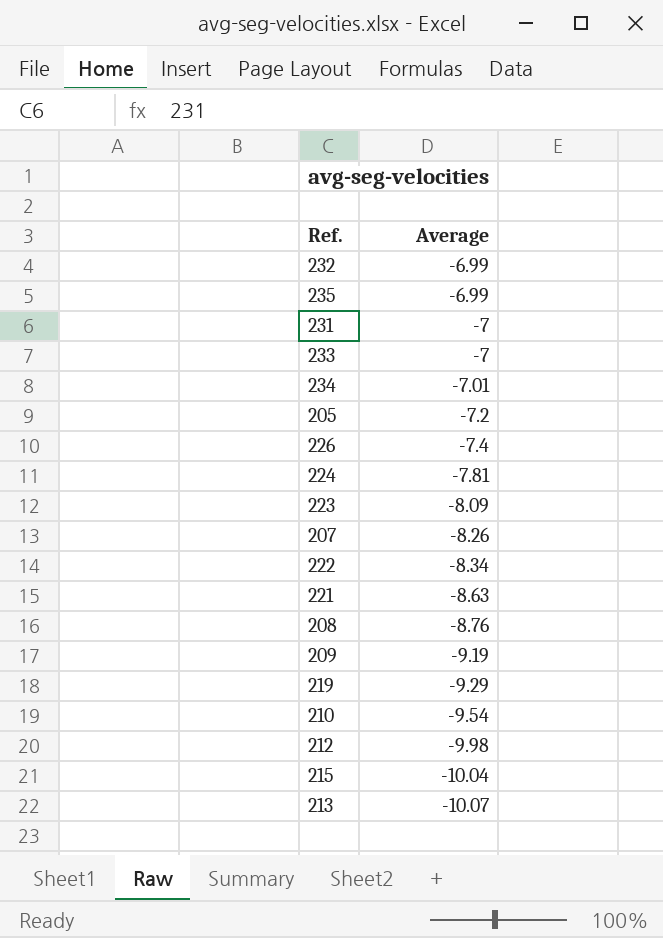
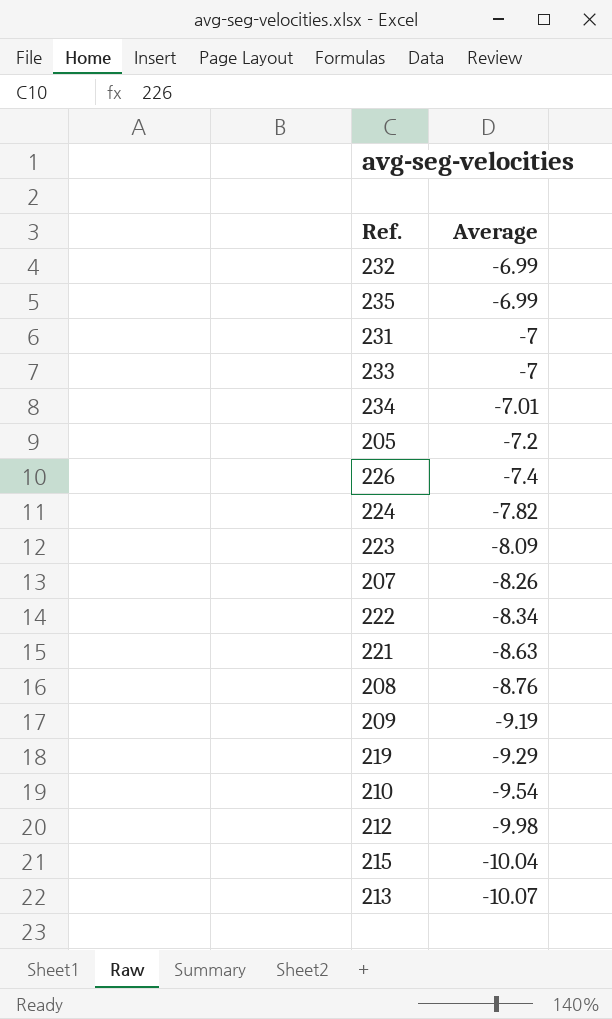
224 | Average: -7.81 -> -7.82

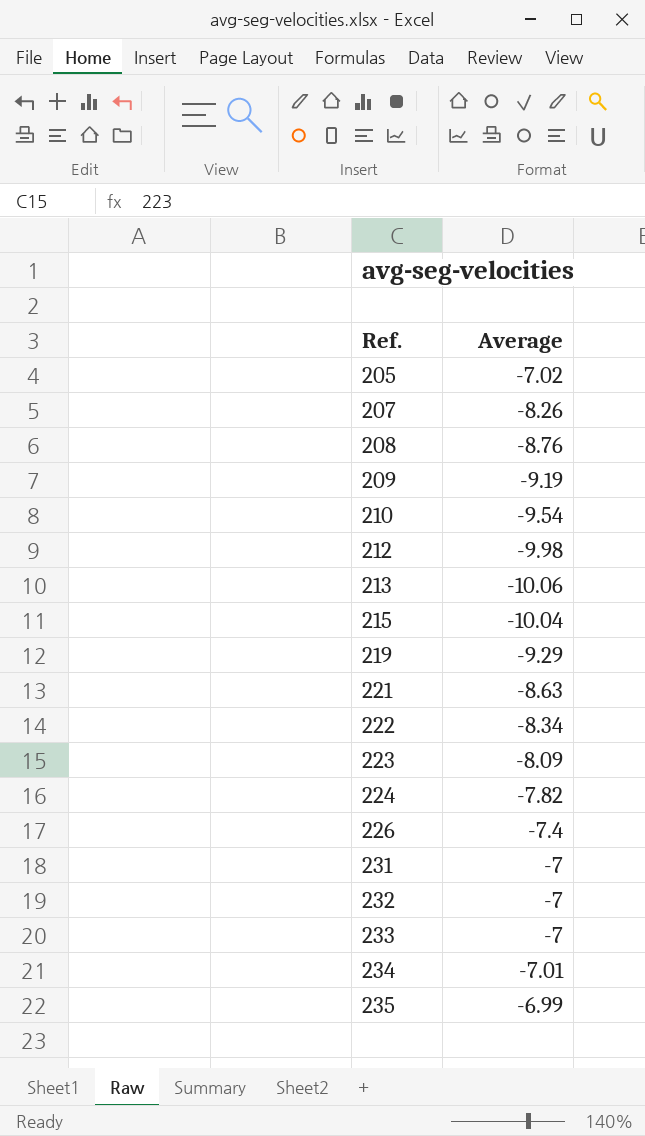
row order: Average descending -> Ref. ascending
205 | Average: -7.2 -> -7.02
213 | Average: -10.07 -> -10.06
232 | Average: -6.99 -> -7

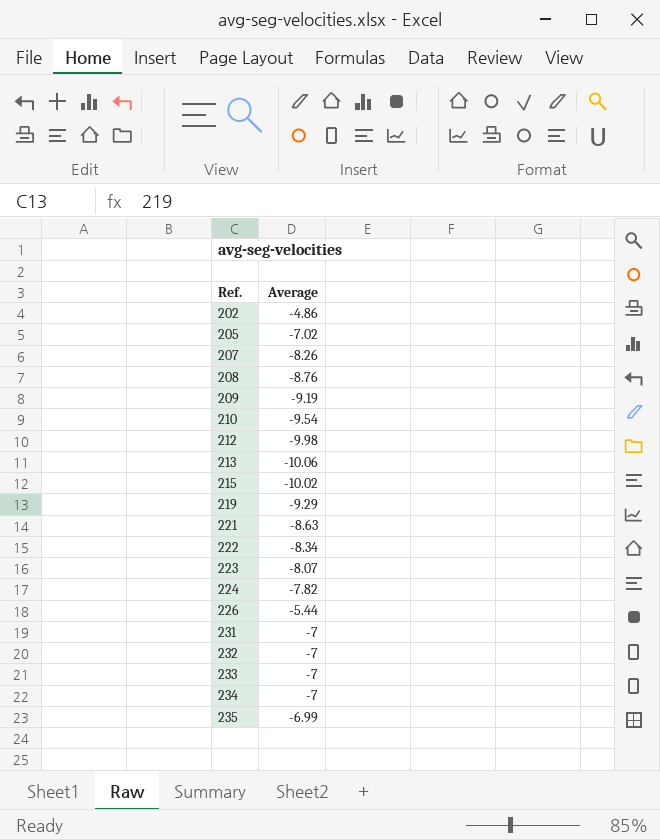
row 202: none -> -4.86
215 | Average: -10.04 -> -10.02
223 | Average: -8.09 -> -8.07
226 | Average: -7.4 -> -5.44
234 | Average: -7.01 -> -7

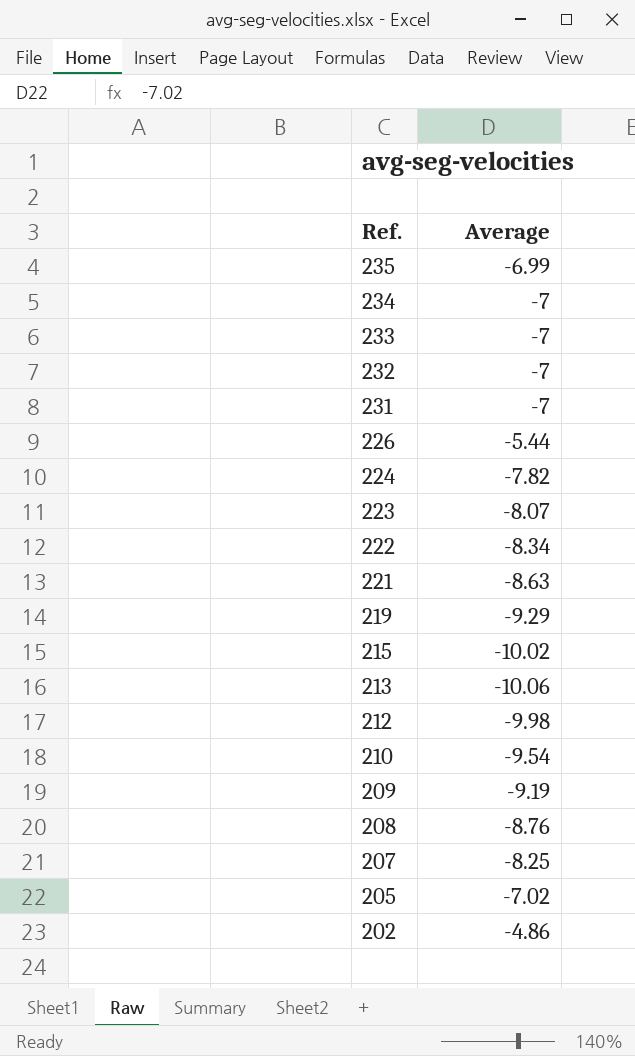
row order: Ref. ascending -> Ref. descending
207 | Average: -8.26 -> -8.25

